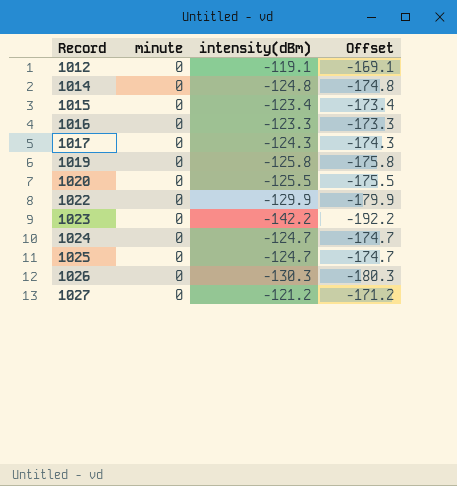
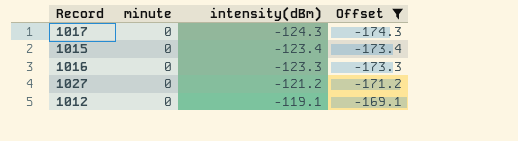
filter: none -> Offset >= -174.3
row order: Record ascending -> intensity(dBm) ascending

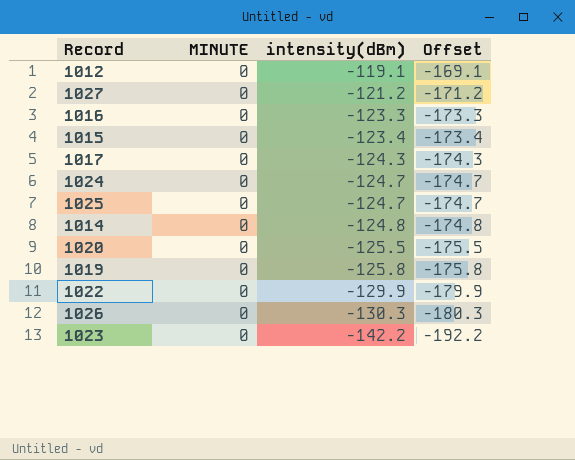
filter: Offset >= -174.3 -> none
row order: intensity(dBm) ascending -> intensity(dBm) descending
column name: minute -> MINUTE

